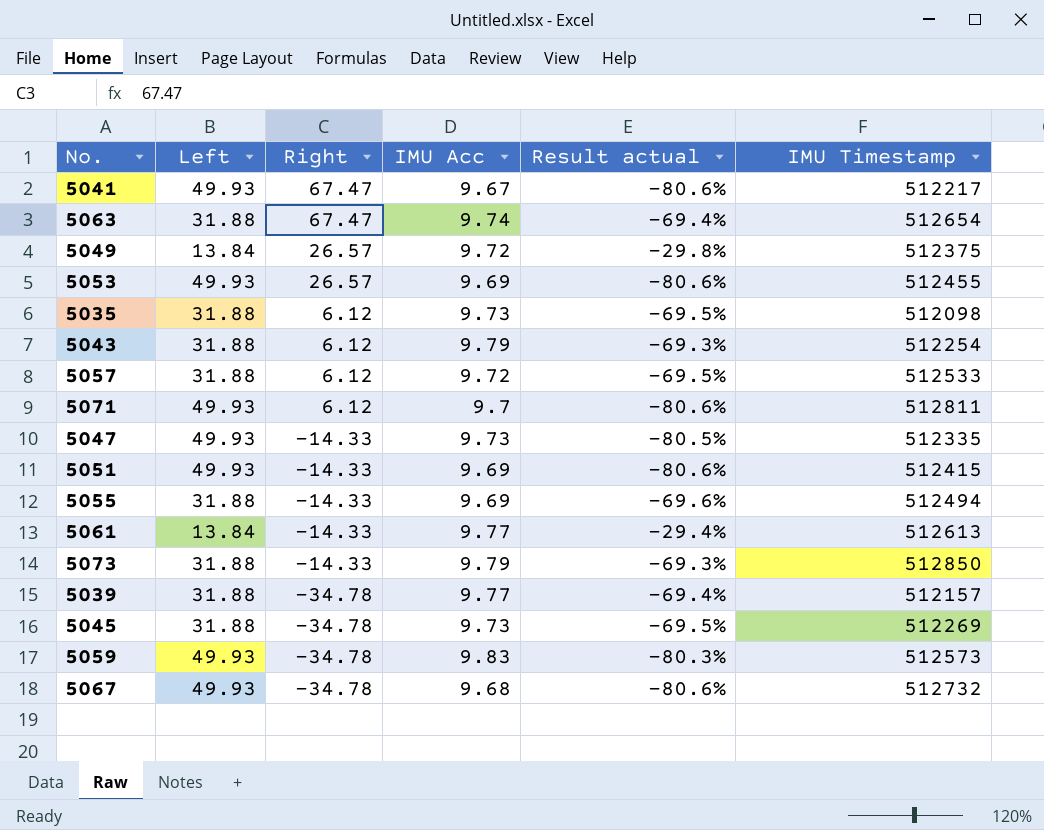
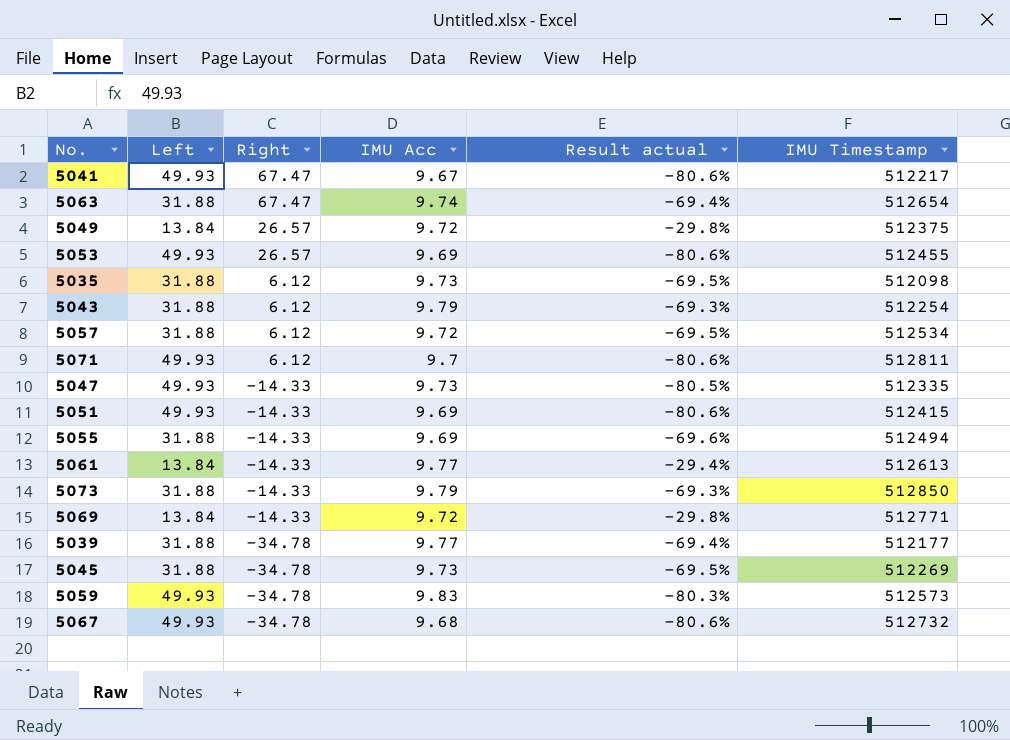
5057 | IMU Timestamp: 512533 -> 512534
row 5069: none -> 13.84 | -14.33 | 9.72 | -29.8% | 512771
5039 | IMU Timestamp: 512157 -> 512177

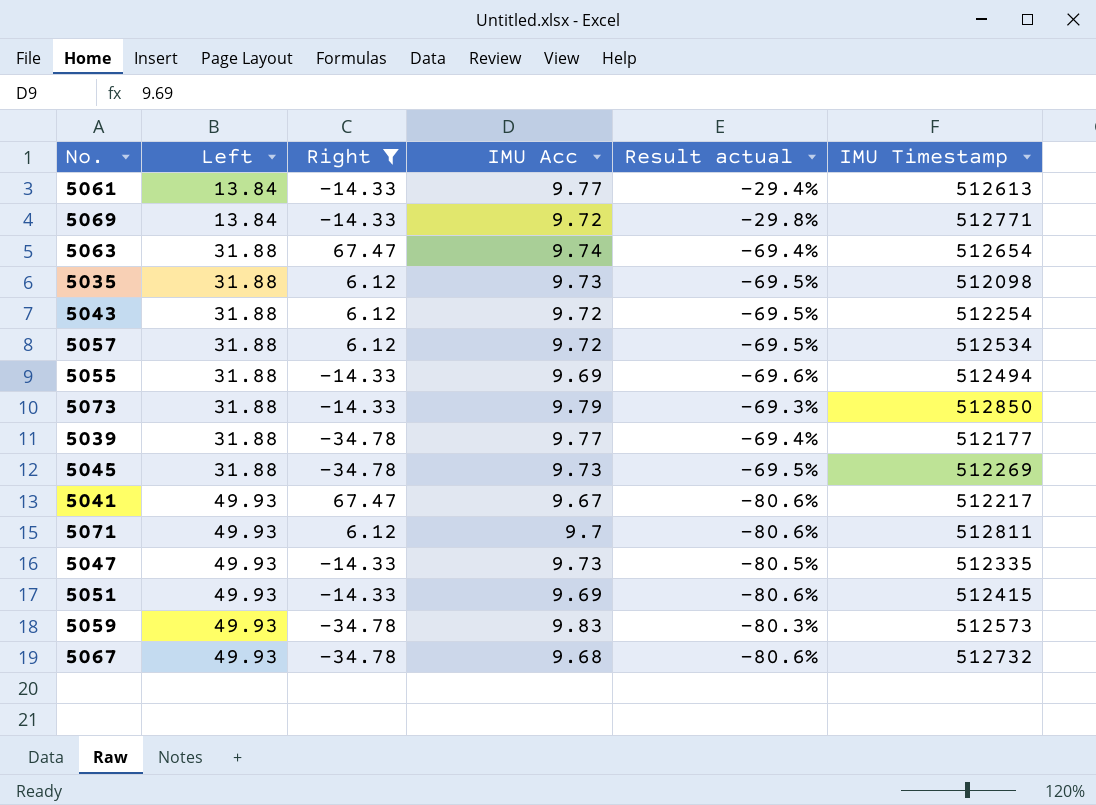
filter: none -> Right != 26.57
row order: Right descending -> Left ascending
5043 | IMU Acc: 9.79 -> 9.72
5043 | Result actual: -69.3% -> -69.5%

